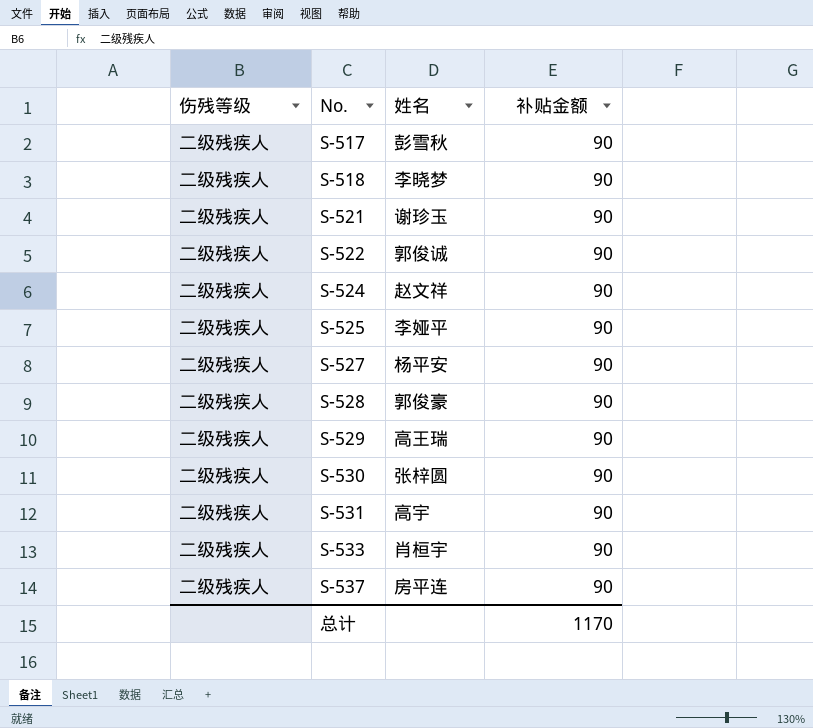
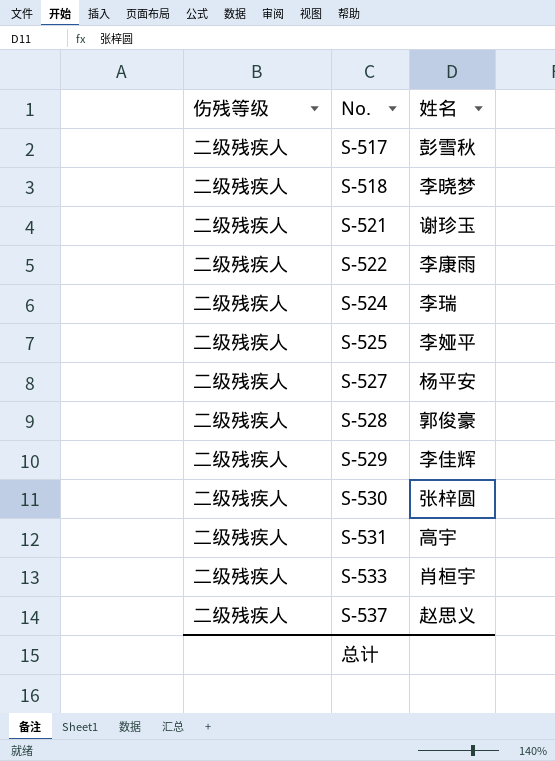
column 补贴金额 | position: 4 -> none
S-522 | 姓名: 郭俊诚 -> 李康雨
S-524 | 姓名: 赵文祥 -> 李瑞
S-529 | 姓名: 高王瑞 -> 李佳辉
S-537 | 姓名: 房平连 -> 赵思义

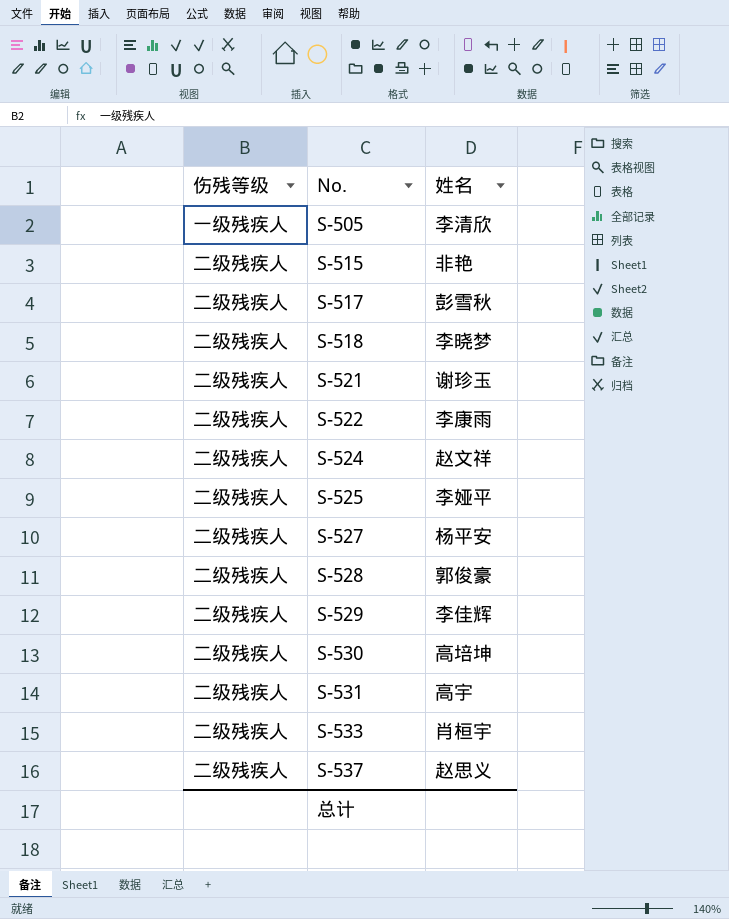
row S-505: none -> 一级残疾人 | 李清欣
row S-515: none -> 二级残疾人 | 非艳
S-524 | 姓名: 李瑞 -> 赵文祥
S-530 | 姓名: 张梓圆 -> 高培坤

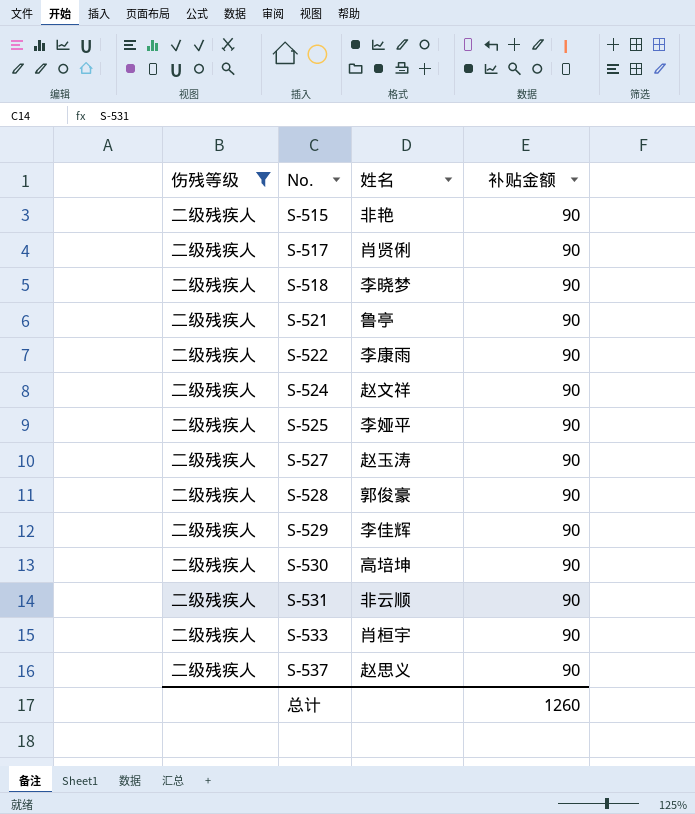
filter: none -> 伤残等级 = 二级残疾人
column 补贴金额 | position: none -> 4
S-517 | 姓名: 彭雪秋 -> 肖贤俐
S-521 | 姓名: 谢珍玉 -> 鲁亭
S-527 | 姓名: 杨平安 -> 赵玉涛
S-531 | 姓名: 高宇 -> 非云顺

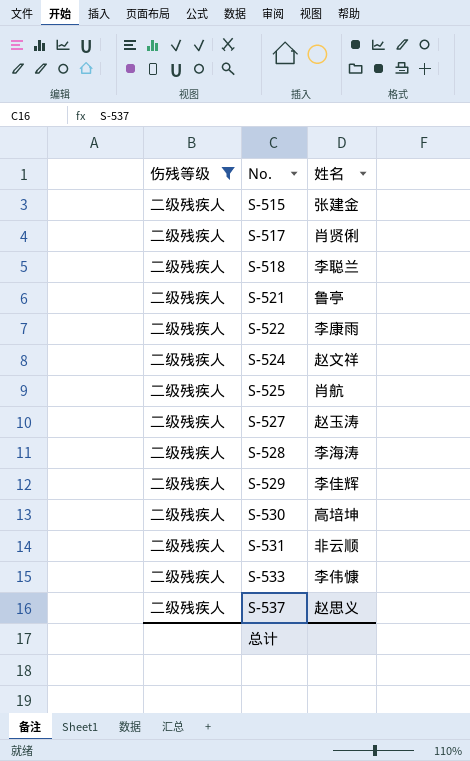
column 补贴金额 | position: 4 -> none
S-515 | 姓名: 非艳 -> 张建金
S-518 | 姓名: 李晓梦 -> 李聪兰
S-525 | 姓名: 李娅平 -> 肖航
S-528 | 姓名: 郭俊豪 -> 李海涛
S-533 | 姓名: 肖桓宇 -> 李伟慷

